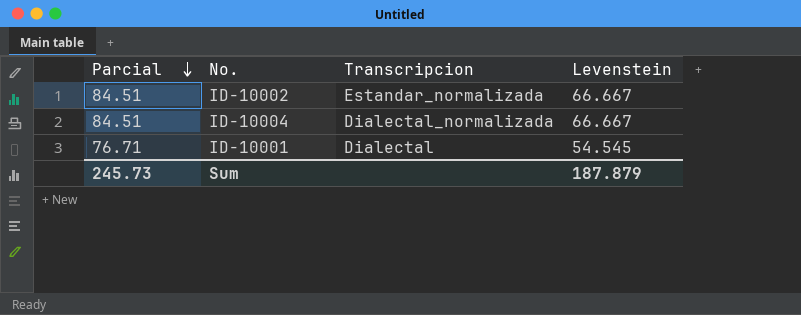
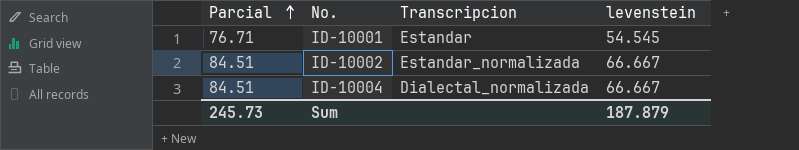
row order: Parcial descending -> Parcial ascending
column name: Levenstein -> levenstein
ID-10001 | Transcripcion: Dialectal -> Estandar

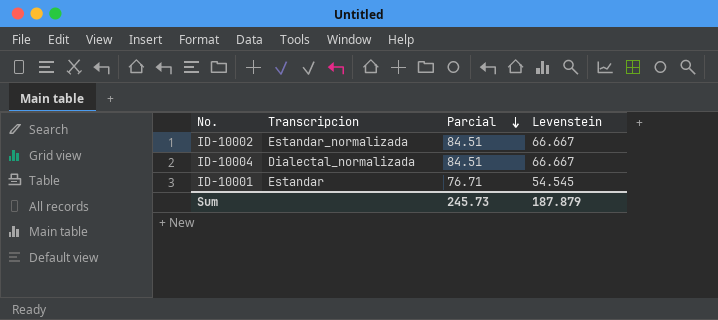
row order: Parcial ascending -> Parcial descending
column Parcial | position: 1 -> 3
column name: levenstein -> Levenstein

